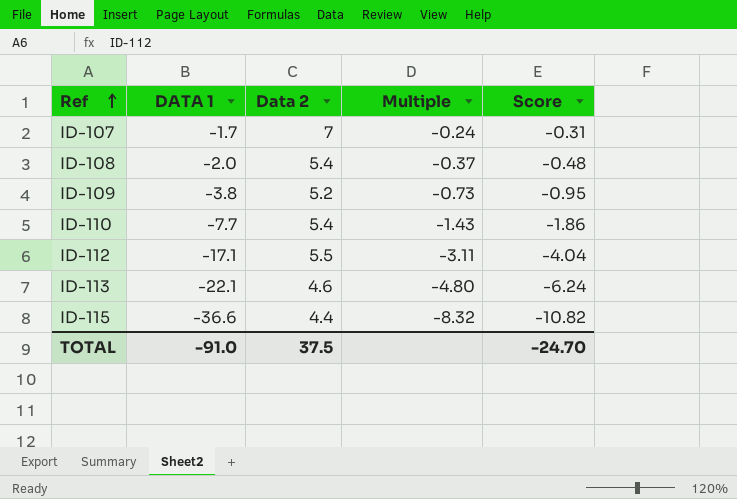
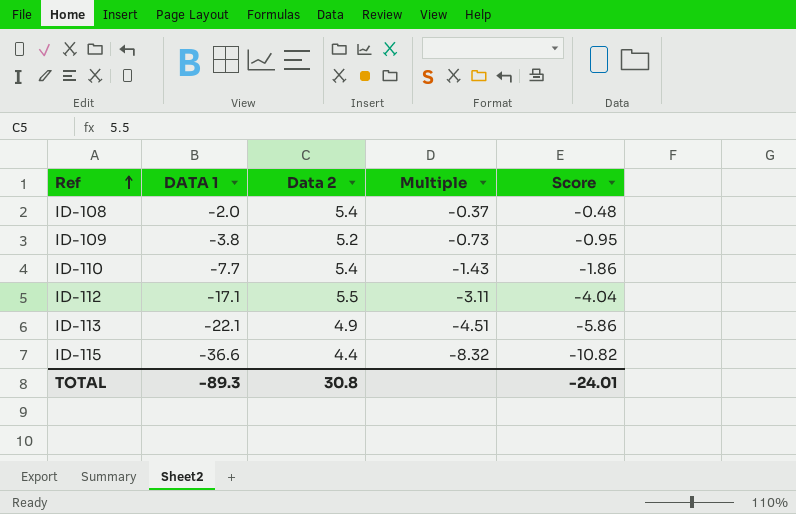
row ID-107: -1.7 | 7 | -0.24 | -0.31 -> none
ID-113 | Data 2: 4.6 -> 4.9
ID-113 | Multiple: -4.80 -> -4.51
ID-113 | Score: -6.24 -> -5.86
TOTAL | DATA 1: -91.0 -> -89.3
TOTAL | Data 2: 37.5 -> 30.8
TOTAL | Score: -24.70 -> -24.01

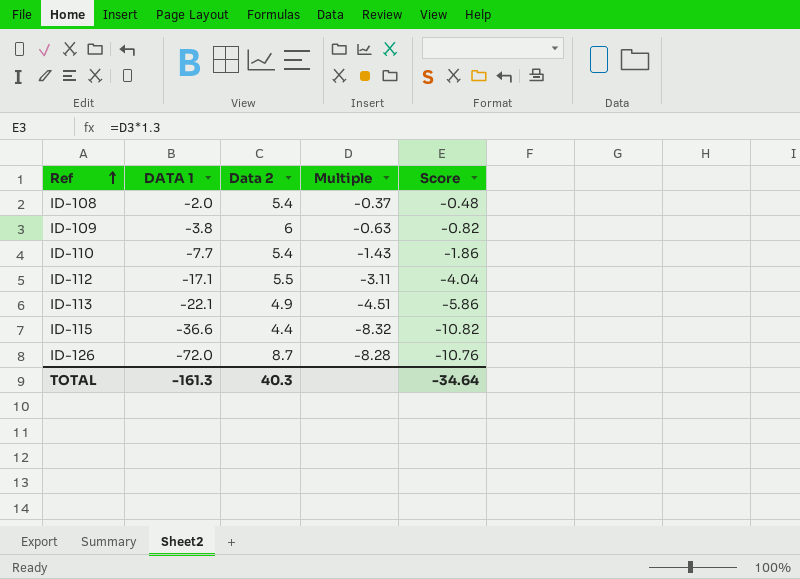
ID-109 | Data 2: 5.2 -> 6
ID-109 | Multiple: -0.73 -> -0.63
ID-109 | Score: -0.95 -> -0.82
row ID-126: none -> -72.0 | 8.7 | -8.28 | -10.76
TOTAL | DATA 1: -89.3 -> -161.3
TOTAL | Data 2: 30.8 -> 40.3
TOTAL | Score: -24.01 -> -34.64

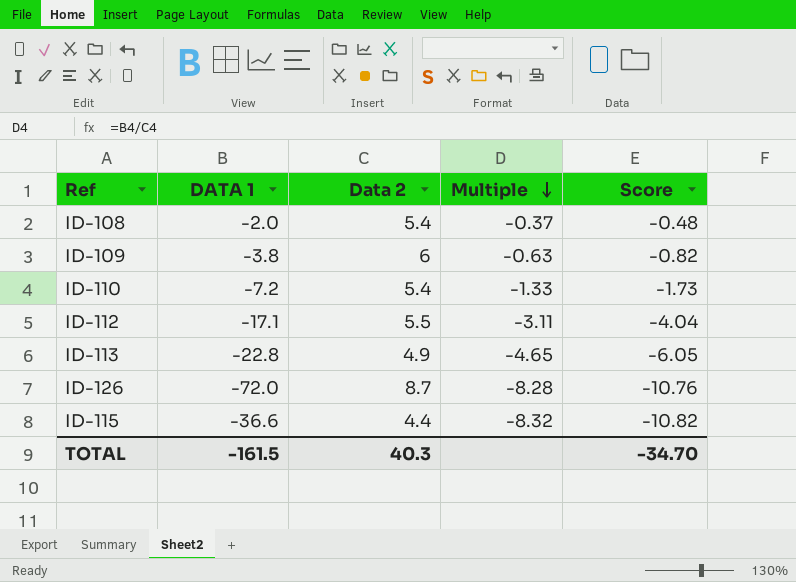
row order: Ref ascending -> Multiple descending
ID-110 | DATA 1: -7.7 -> -7.2
ID-110 | Multiple: -1.43 -> -1.33
ID-110 | Score: -1.86 -> -1.73
ID-113 | DATA 1: -22.1 -> -22.8
ID-113 | Multiple: -4.51 -> -4.65
ID-113 | Score: -5.86 -> -6.05
TOTAL | DATA 1: -161.3 -> -161.5
TOTAL | Score: -34.64 -> -34.70

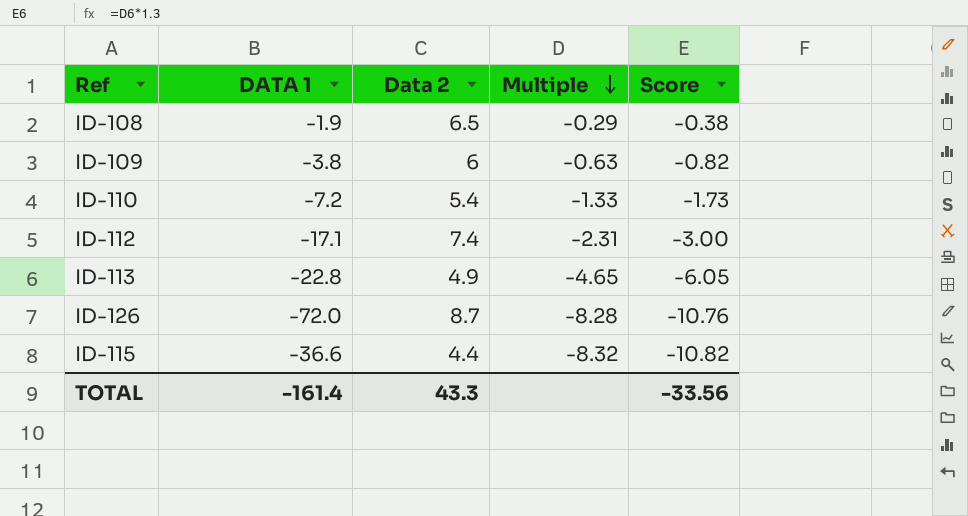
ID-108 | DATA 1: -2.0 -> -1.9
ID-108 | Data 2: 5.4 -> 6.5
ID-108 | Multiple: -0.37 -> -0.29
ID-108 | Score: -0.48 -> -0.38
ID-112 | Data 2: 5.5 -> 7.4
ID-112 | Multiple: -3.11 -> -2.31
ID-112 | Score: -4.04 -> -3.00
TOTAL | DATA 1: -161.5 -> -161.4
TOTAL | Data 2: 40.3 -> 43.3
TOTAL | Score: -34.70 -> -33.56

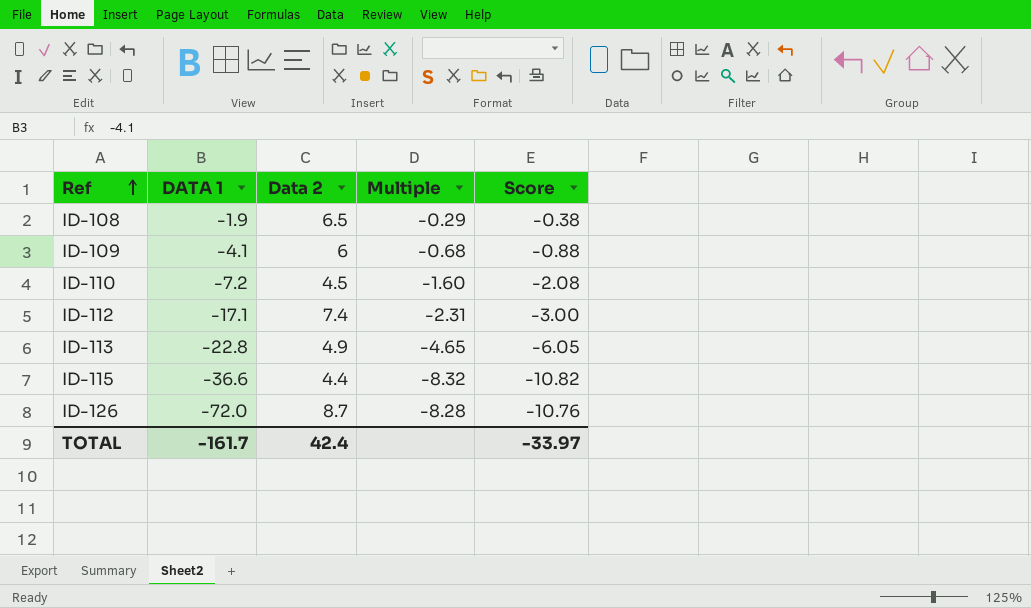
row order: Multiple descending -> Ref ascending
ID-109 | DATA 1: -3.8 -> -4.1
ID-109 | Multiple: -0.63 -> -0.68
ID-109 | Score: -0.82 -> -0.88
ID-110 | Data 2: 5.4 -> 4.5
ID-110 | Multiple: -1.33 -> -1.60
ID-110 | Score: -1.73 -> -2.08
TOTAL | DATA 1: -161.4 -> -161.7
TOTAL | Data 2: 43.3 -> 42.4
TOTAL | Score: -33.56 -> -33.97

